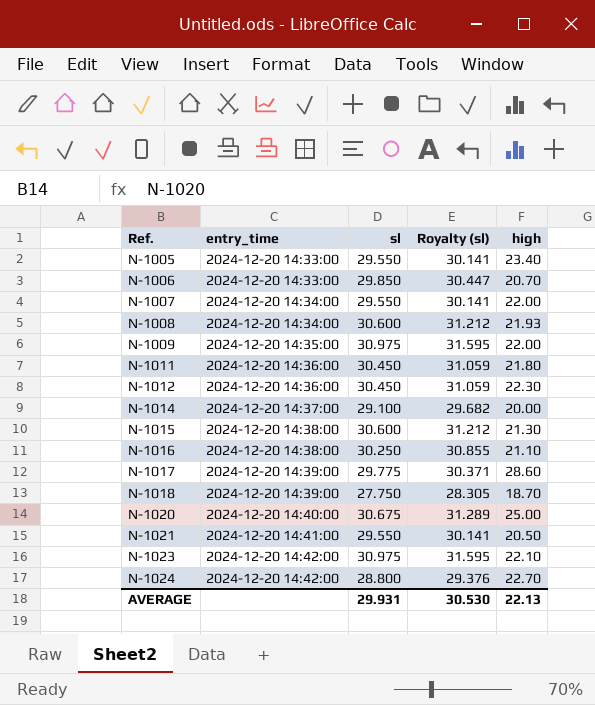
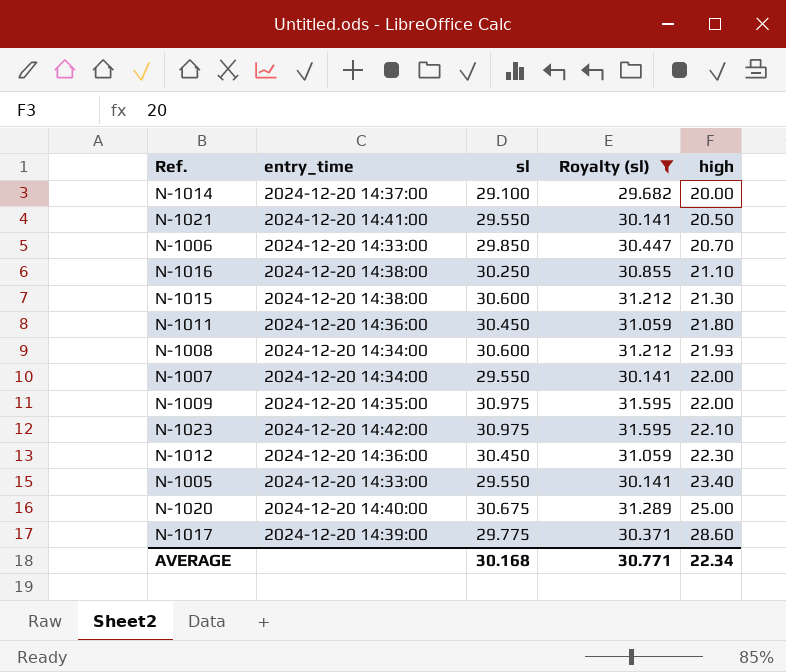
filter: none -> Royalty (sl) >= 29.682
row order: Ref. ascending -> high ascending
AVERAGE | sl: 29.931 -> 30.168
AVERAGE | Royalty (sl): 30.530 -> 30.771
AVERAGE | high: 22.13 -> 22.34

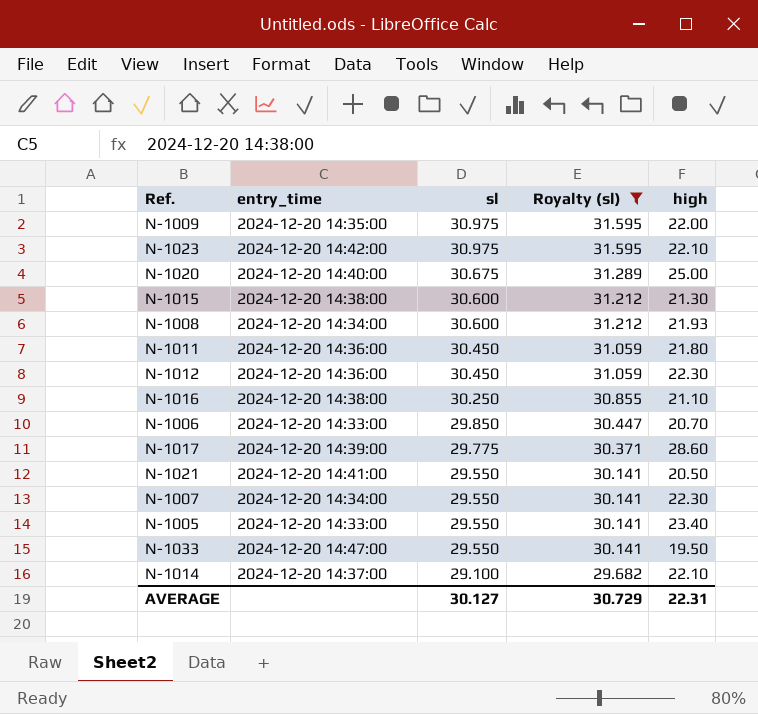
row order: high ascending -> sl descending
N-1007 | high: 22.00 -> 22.30
row N-1033: none -> 2024-12-20 14:47:00 | 29.550 | 30.141 | 19.50
N-1014 | high: 20.00 -> 22.10
AVERAGE | sl: 30.168 -> 30.127
AVERAGE | Royalty (sl): 30.771 -> 30.729
AVERAGE | high: 22.34 -> 22.31

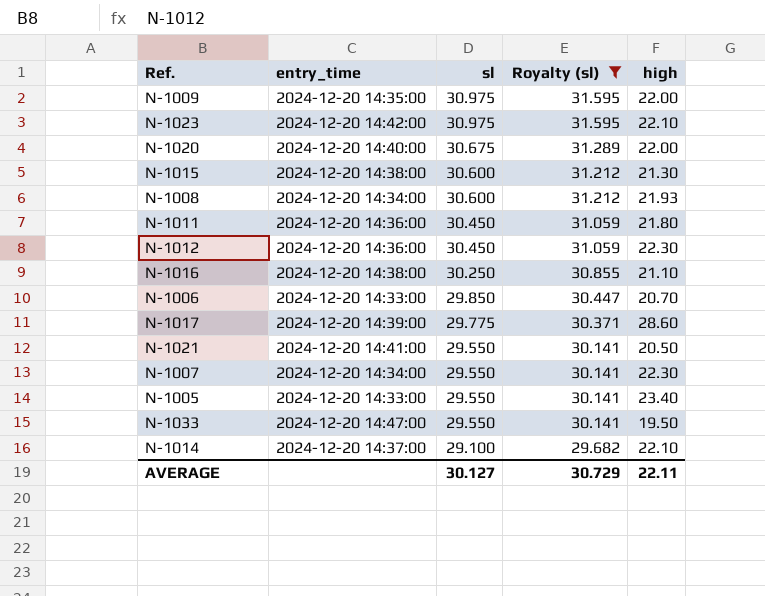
N-1020 | high: 25.00 -> 22.00
AVERAGE | high: 22.31 -> 22.11

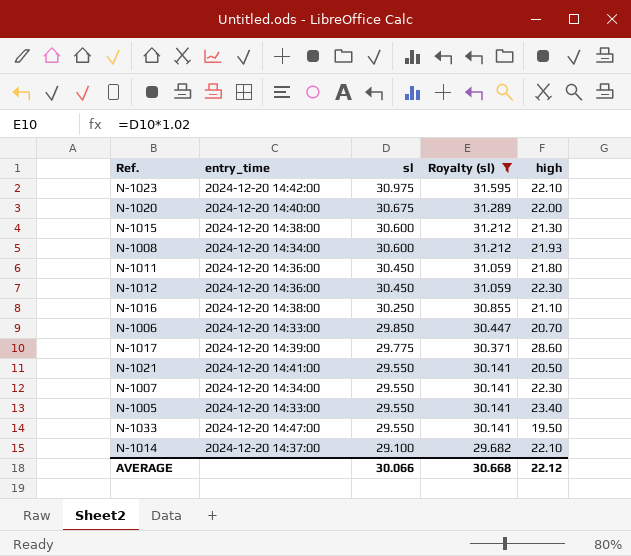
row N-1009: 2024-12-20 14:35:00 | 30.975 | 31.595 | 22.00 -> none
AVERAGE | sl: 30.127 -> 30.066
AVERAGE | Royalty (sl): 30.729 -> 30.668
AVERAGE | high: 22.11 -> 22.12

